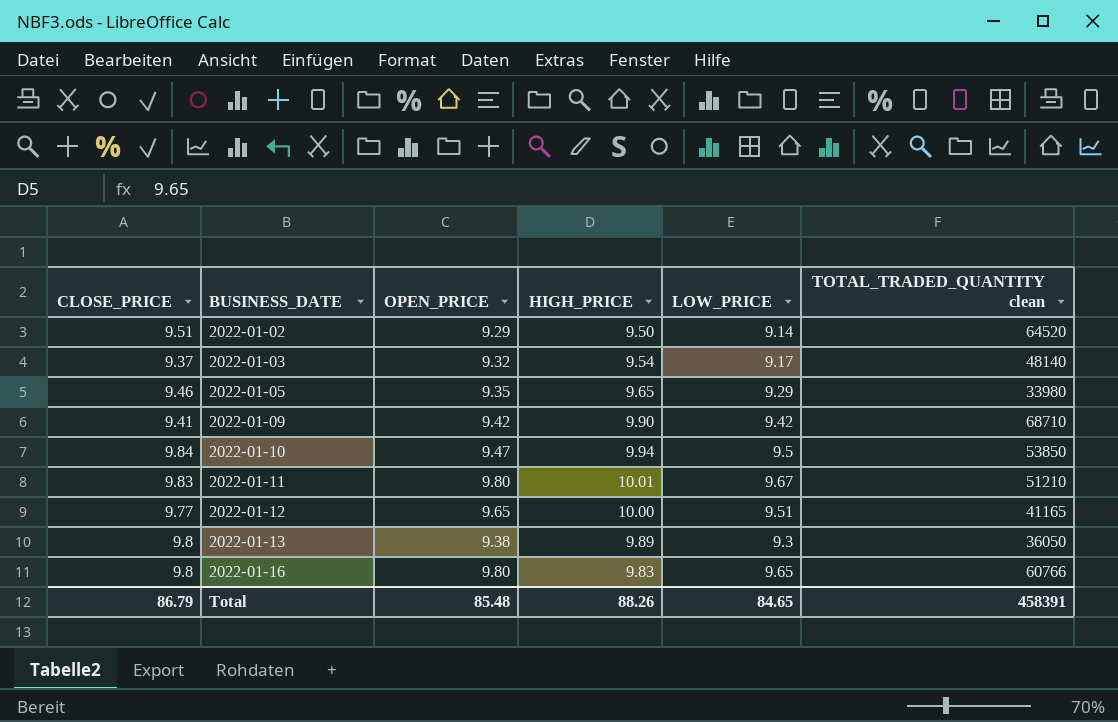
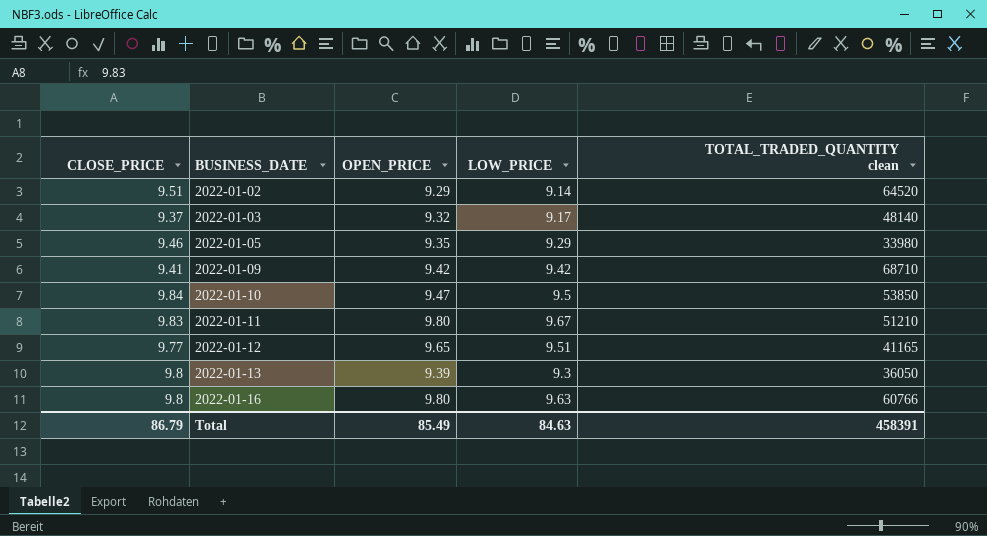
column HIGH_PRICE | position: 4 -> none
2022-01-13 | OPEN_PRICE: 9.38 -> 9.39
2022-01-16 | LOW_PRICE: 9.65 -> 9.63
Total | OPEN_PRICE: 85.48 -> 85.49
Total | LOW_PRICE: 84.65 -> 84.63

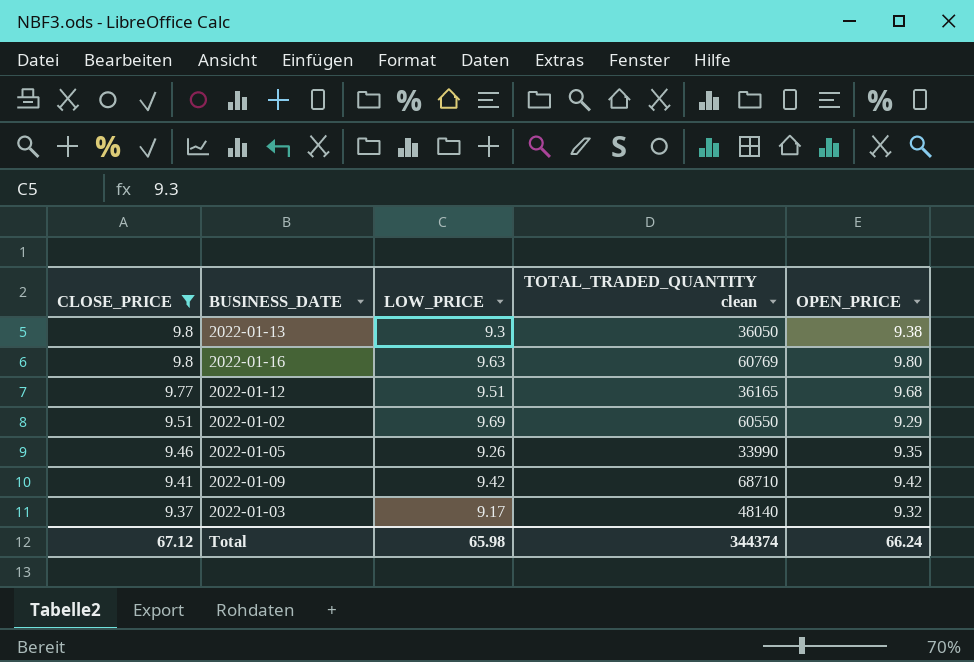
filter: none -> CLOSE_PRICE <= 9.8
row order: BUSINESS_DATE ascending -> CLOSE_PRICE descending
column OPEN_PRICE | position: 3 -> 5
2022-01-13 | OPEN_PRICE: 9.39 -> 9.38
2022-01-16 | TOTAL_TRADED_QUANTITY clean: 60766 -> 60769
2022-01-12 | TOTAL_TRADED_QUANTITY clean: 41165 -> 36165
2022-01-12 | OPEN_PRICE: 9.65 -> 9.68
2022-01-02 | LOW_PRICE: 9.14 -> 9.69
2022-01-02 | TOTAL_TRADED_QUANTITY clean: 64520 -> 60550
2022-01-05 | LOW_PRICE: 9.29 -> 9.26
2022-01-05 | TOTAL_TRADED_QUANTITY clean: 33980 -> 33990
Total | CLOSE_PRICE: 86.79 -> 67.12
Total | LOW_PRICE: 84.63 -> 65.98
Total | TOTAL_TRADED_QUANTITY clean: 458391 -> 344374
Total | OPEN_PRICE: 85.49 -> 66.24

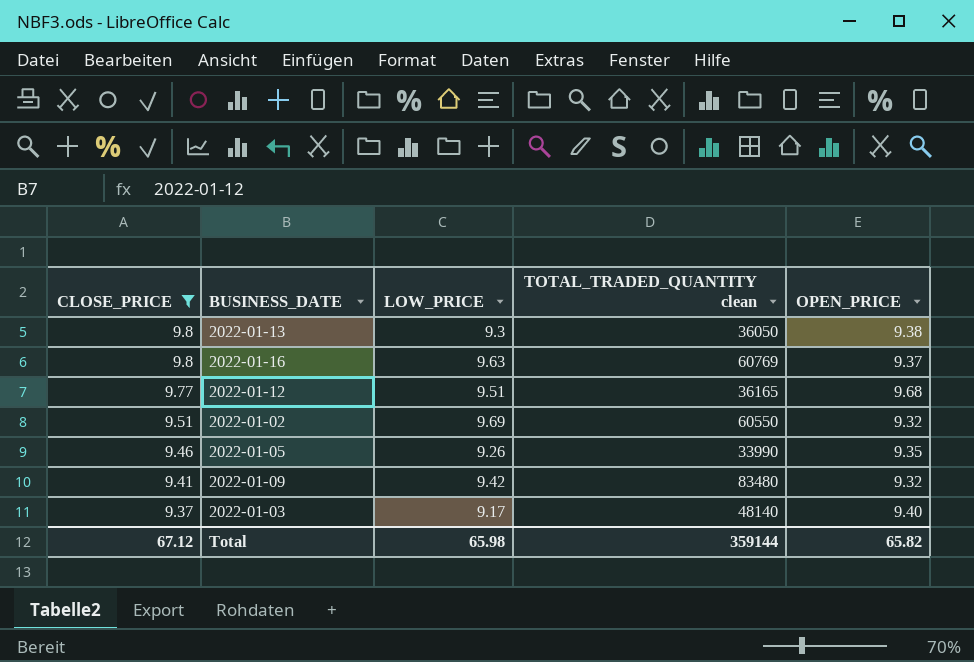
2022-01-16 | OPEN_PRICE: 9.80 -> 9.37
2022-01-02 | OPEN_PRICE: 9.29 -> 9.32
2022-01-09 | TOTAL_TRADED_QUANTITY clean: 68710 -> 83480
2022-01-09 | OPEN_PRICE: 9.42 -> 9.32
2022-01-03 | OPEN_PRICE: 9.32 -> 9.40
Total | TOTAL_TRADED_QUANTITY clean: 344374 -> 359144
Total | OPEN_PRICE: 66.24 -> 65.82

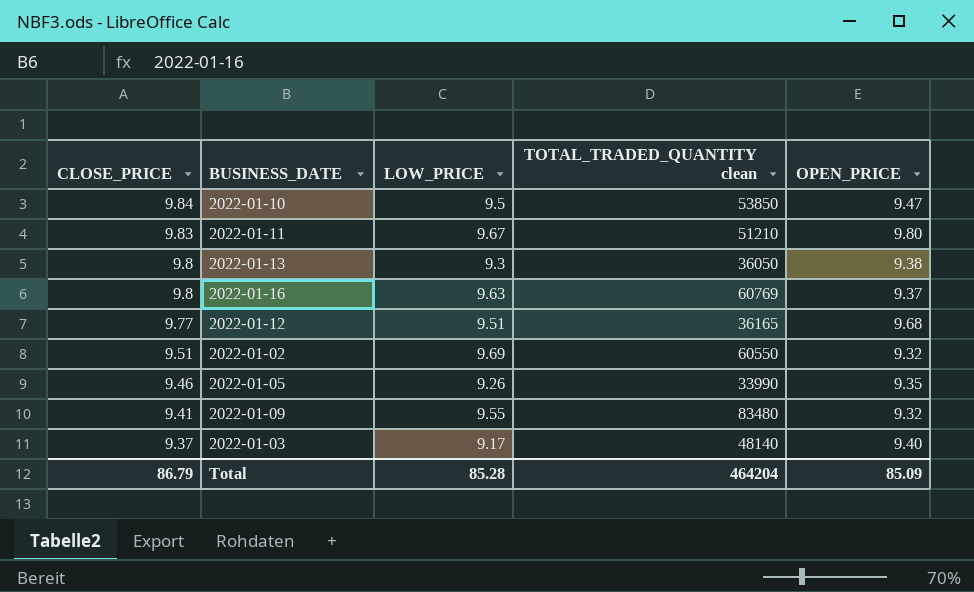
filter: CLOSE_PRICE <= 9.8 -> none
2022-01-09 | LOW_PRICE: 9.42 -> 9.55
Total | CLOSE_PRICE: 67.12 -> 86.79
Total | LOW_PRICE: 65.98 -> 85.28
Total | TOTAL_TRADED_QUANTITY clean: 359144 -> 464204
Total | OPEN_PRICE: 65.82 -> 85.09

